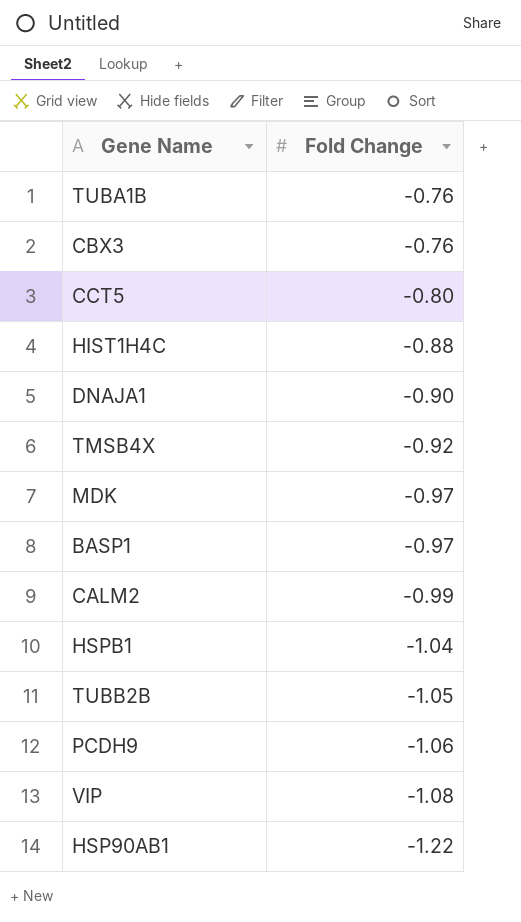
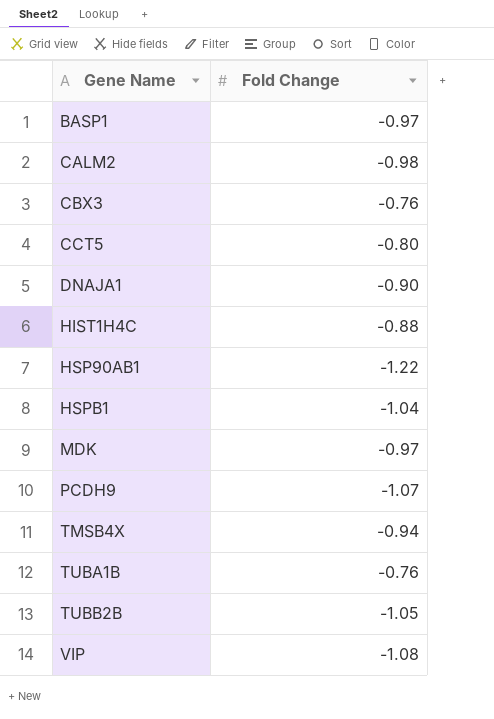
row order: Fold Change descending -> Gene Name ascending
CALM2 | Fold Change: -0.99 -> -0.98
PCDH9 | Fold Change: -1.06 -> -1.07
TMSB4X | Fold Change: -0.92 -> -0.94

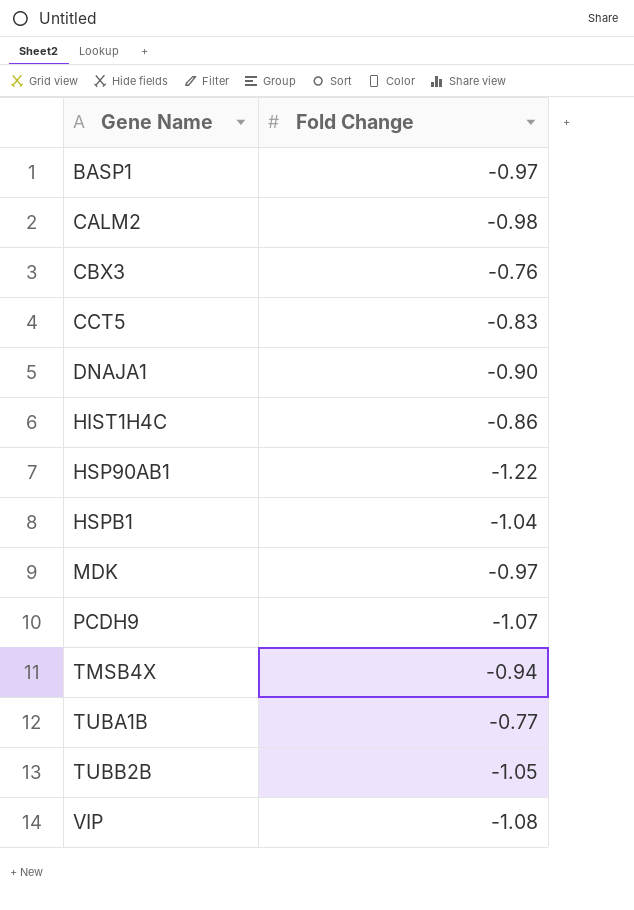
CCT5 | Fold Change: -0.80 -> -0.83
HIST1H4C | Fold Change: -0.88 -> -0.86
TUBA1B | Fold Change: -0.76 -> -0.77

